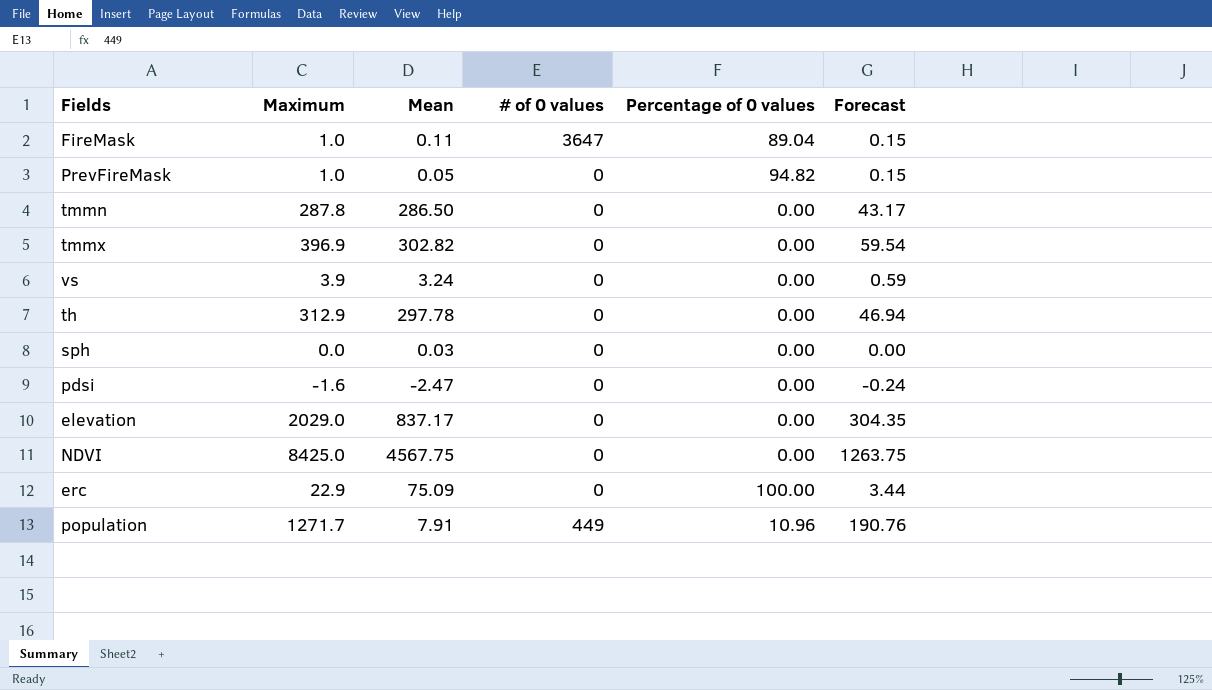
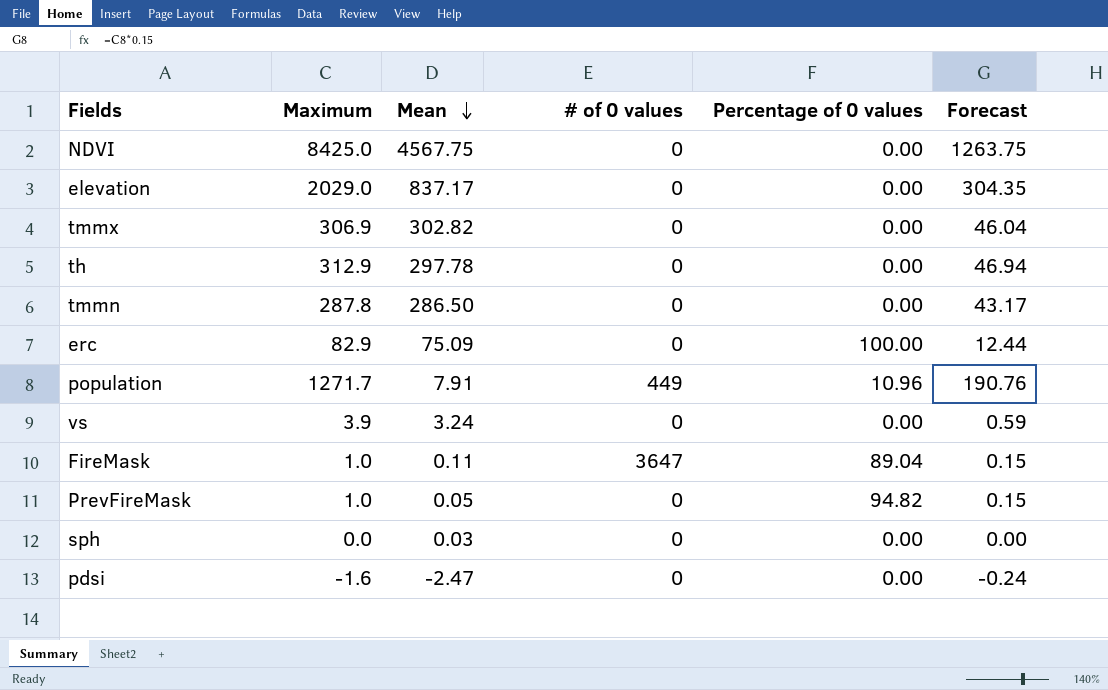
row order: none -> Mean descending
tmmx | Maximum: 396.9 -> 306.9
tmmx | Forecast: 59.54 -> 46.04
erc | Maximum: 22.9 -> 82.9
erc | Forecast: 3.44 -> 12.44

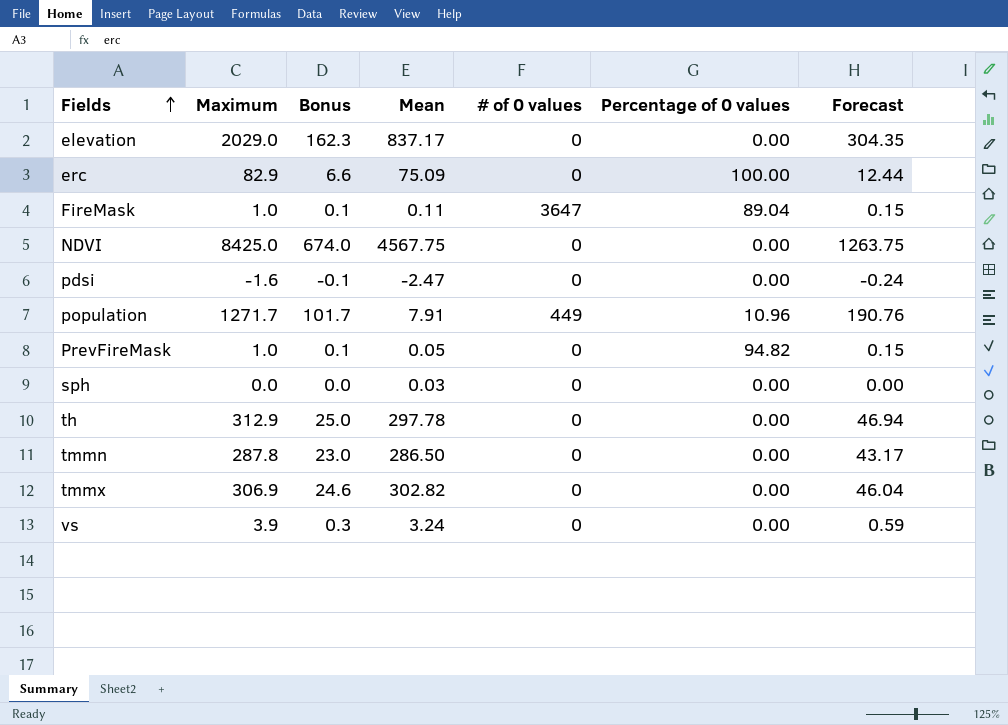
row order: Mean descending -> Fields ascending
column Bonus | formula: none -> [Maximum] * 0.08

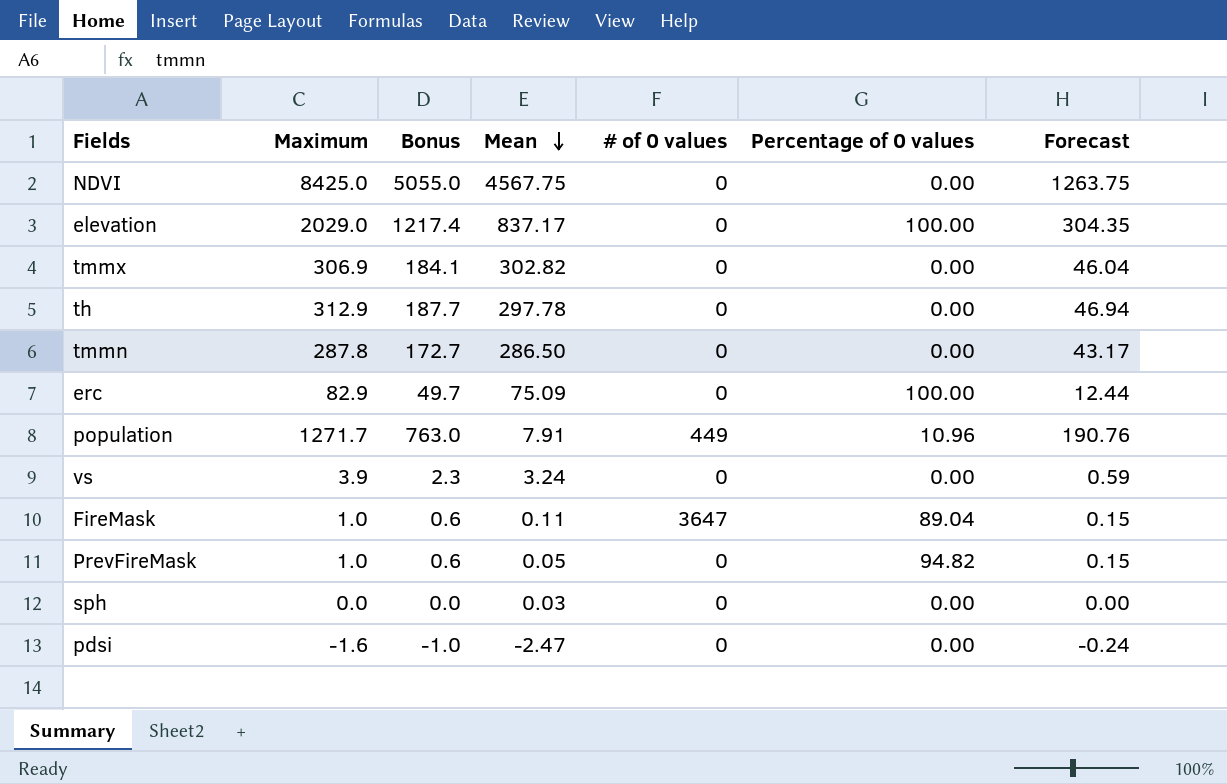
row order: Fields ascending -> Mean descending
column Bonus | formula: [Maximum] * 0.08 -> [Maximum] * 0.6
elevation | Percentage of 0 values: 0.00 -> 100.00

